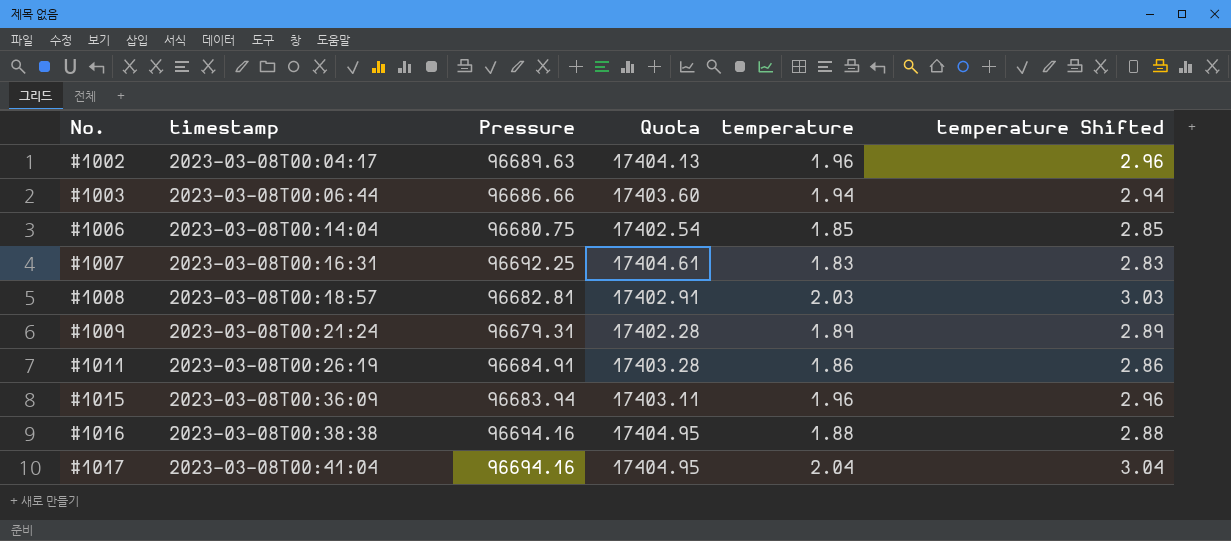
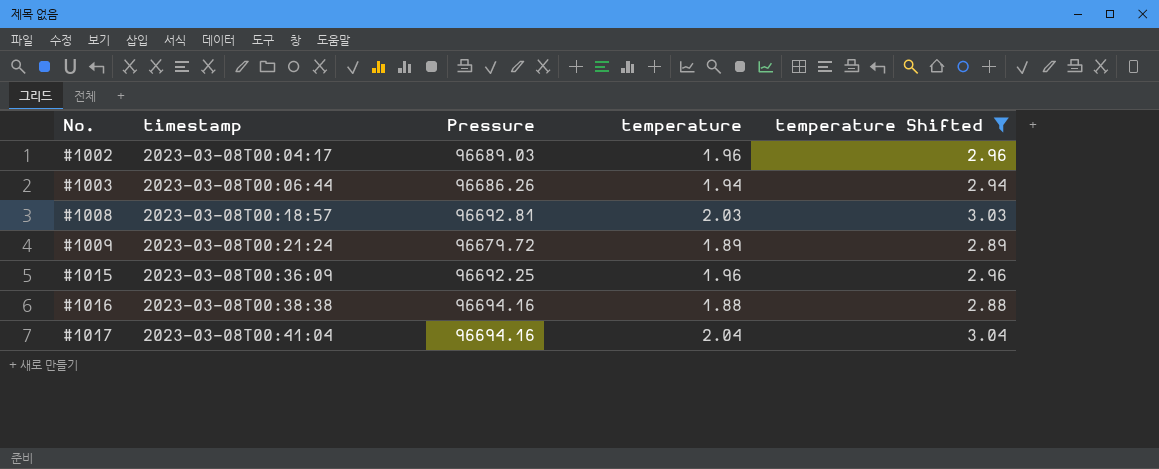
filter: none -> temperature Shifted >= 2.88
column Quota | formula: [Pressure] * 0.18 -> none
#1002 | Pressure: 96689.63 -> 96689.03
#1003 | Pressure: 96686.66 -> 96686.26
#1008 | Pressure: 96682.81 -> 96692.81
#1009 | Pressure: 96679.31 -> 96679.72
#1015 | Pressure: 96683.94 -> 96692.25

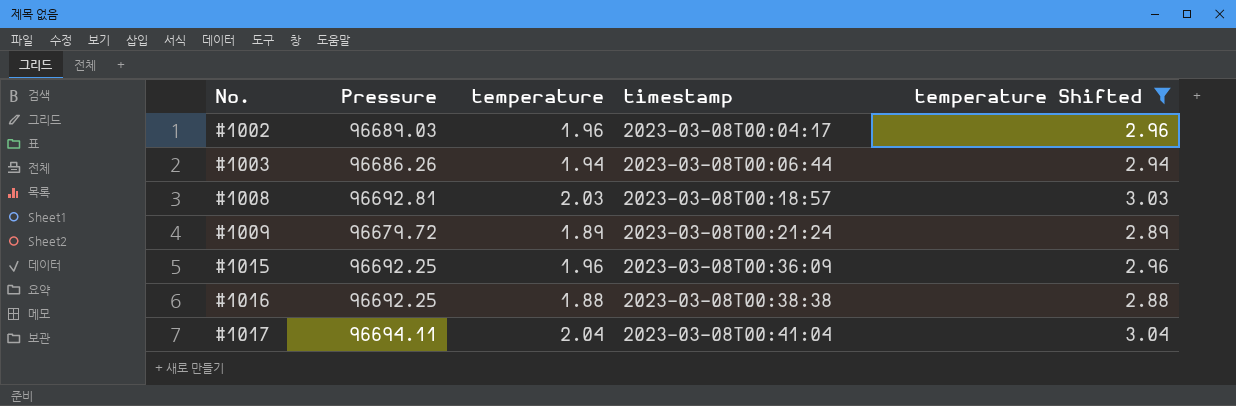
column timestamp | position: 2 -> 4
#1016 | Pressure: 96694.16 -> 96692.25
#1017 | Pressure: 96694.16 -> 96694.11

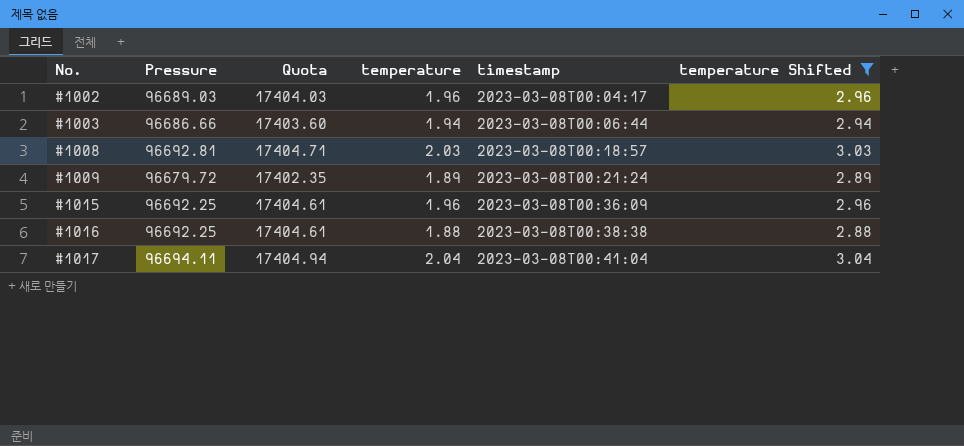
column Quota | formula: none -> [Pressure] * 0.18
#1003 | Pressure: 96686.26 -> 96686.66

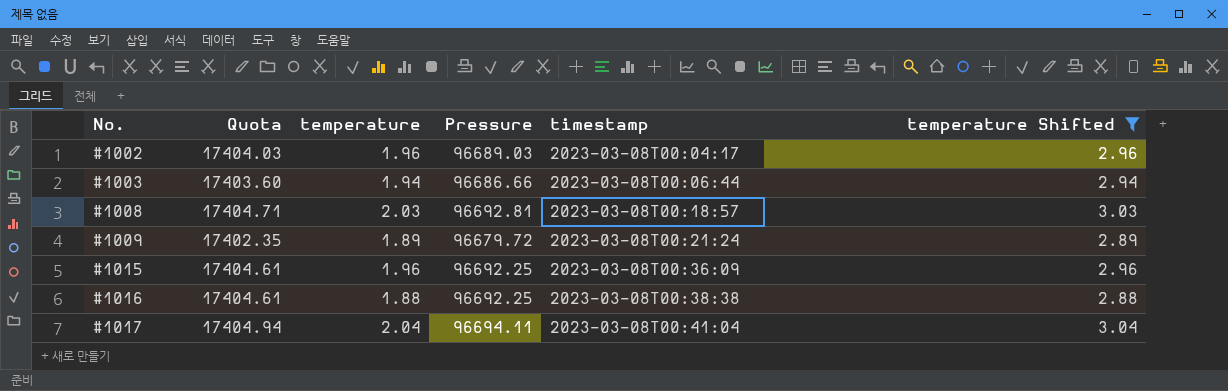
column Pressure | position: 2 -> 4

